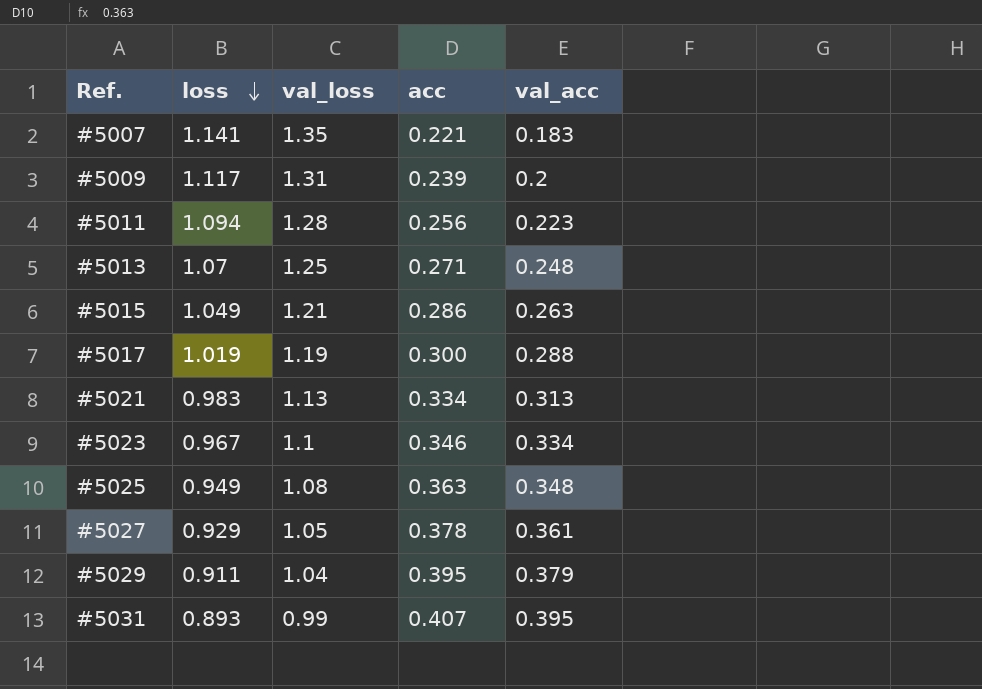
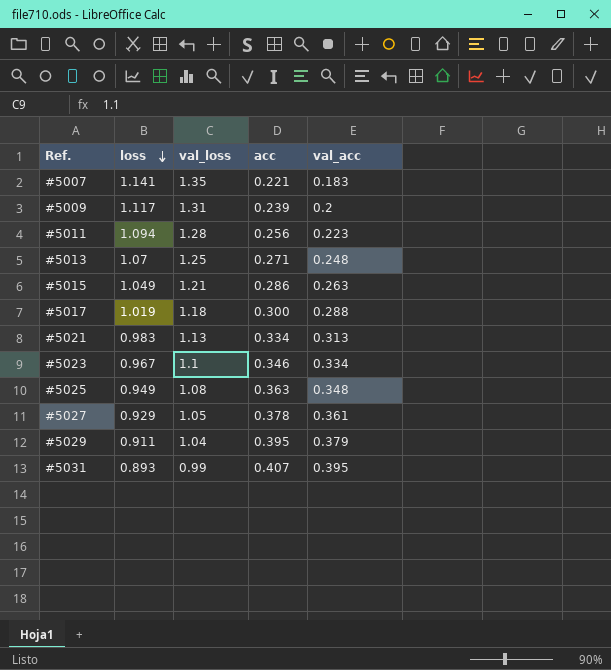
#5017 | val_loss: 1.19 -> 1.18

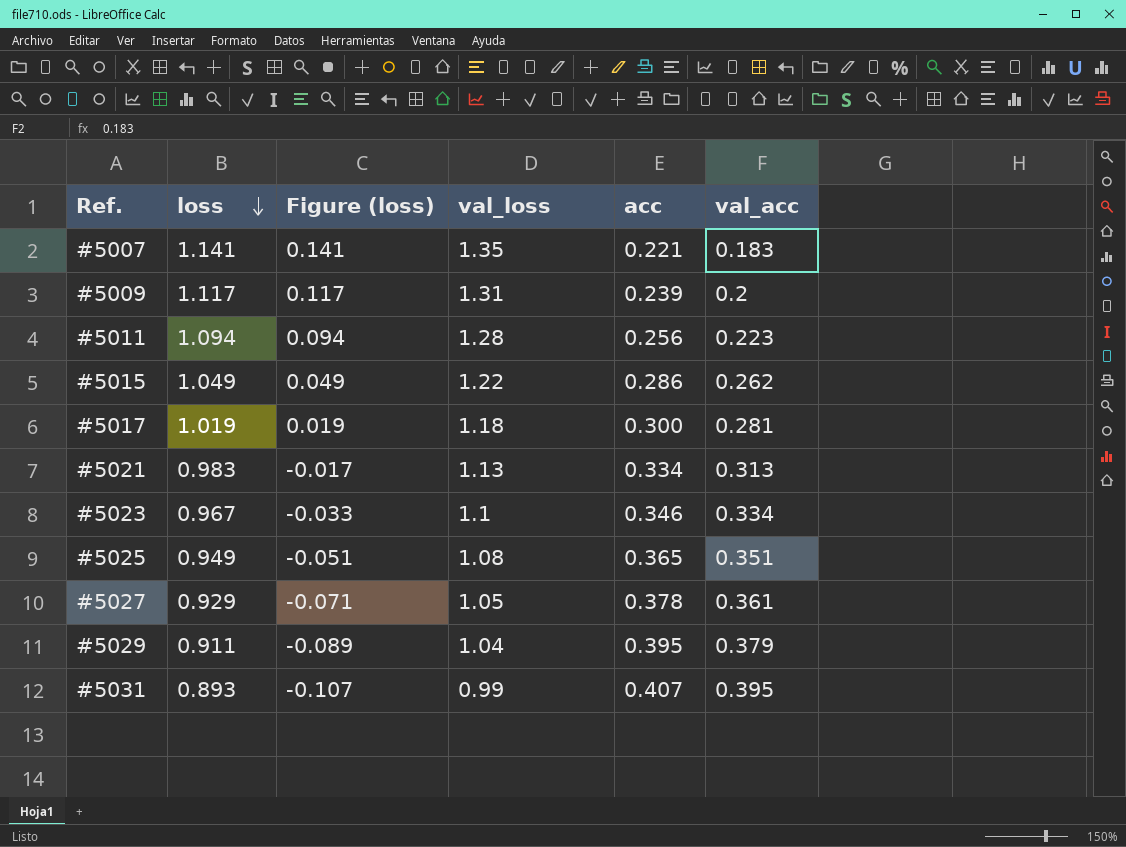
column Figure (loss) | formula: none -> [loss] - 1
row #5013: 1.07 | 1.25 | 0.271 | 0.248 -> none
#5015 | val_loss: 1.21 -> 1.22
#5015 | val_acc: 0.263 -> 0.262
#5017 | val_acc: 0.288 -> 0.281
#5025 | acc: 0.363 -> 0.365
#5025 | val_acc: 0.348 -> 0.351

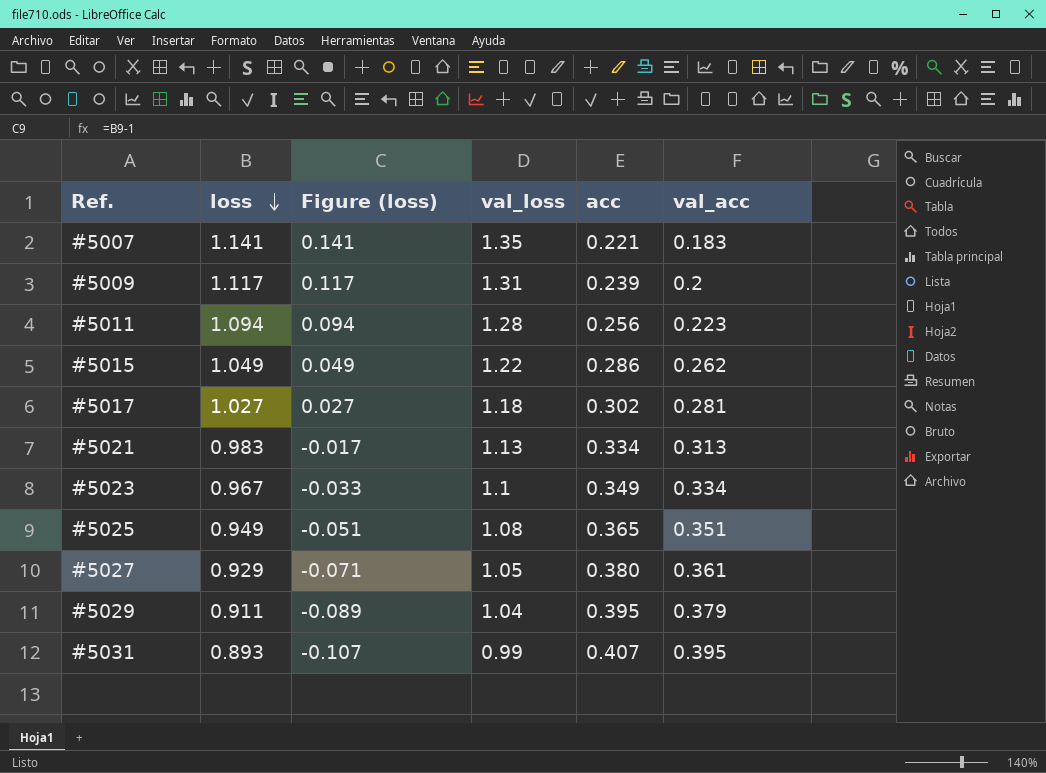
#5017 | loss: 1.019 -> 1.027
#5017 | Figure (loss): 0.019 -> 0.027
#5017 | acc: 0.300 -> 0.302
#5023 | acc: 0.346 -> 0.349
#5027 | acc: 0.378 -> 0.380

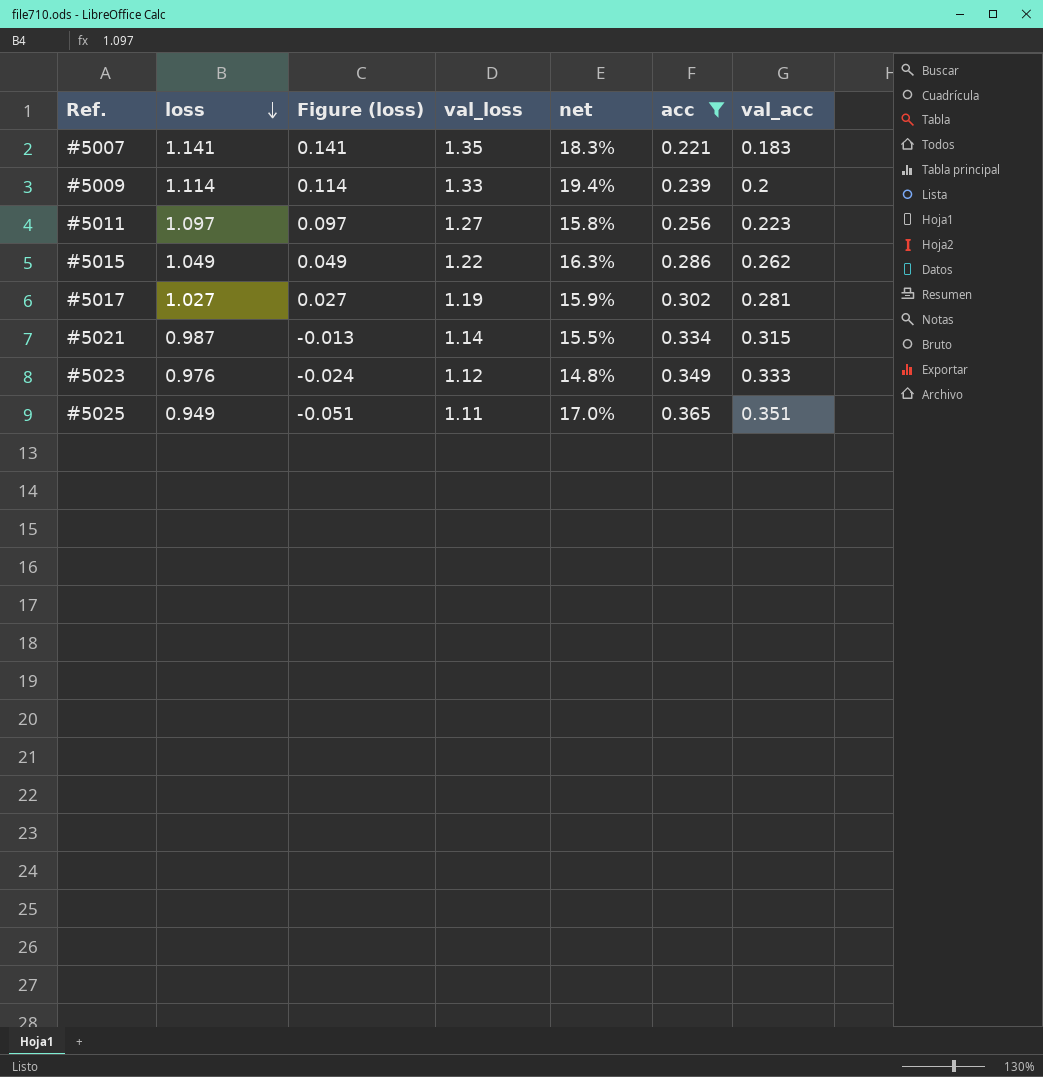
filter: none -> acc <= 0.365
column net | formula: none -> ([val_loss] - [loss]) / [loss]
#5009 | loss: 1.117 -> 1.114
#5009 | Figure (loss): 0.117 -> 0.114
#5009 | val_loss: 1.31 -> 1.33
#5011 | loss: 1.094 -> 1.097
#5011 | Figure (loss): 0.094 -> 0.097
#5011 | val_loss: 1.28 -> 1.27
#5017 | val_loss: 1.18 -> 1.19
#5021 | loss: 0.983 -> 0.987
#5021 | Figure (loss): -0.017 -> -0.013
#5021 | val_loss: 1.13 -> 1.14
#5021 | val_acc: 0.313 -> 0.315
#5023 | loss: 0.967 -> 0.976
#5023 | Figure (loss): -0.033 -> -0.024
#5023 | val_loss: 1.1 -> 1.12
#5023 | val_acc: 0.334 -> 0.333
#5025 | val_loss: 1.08 -> 1.11

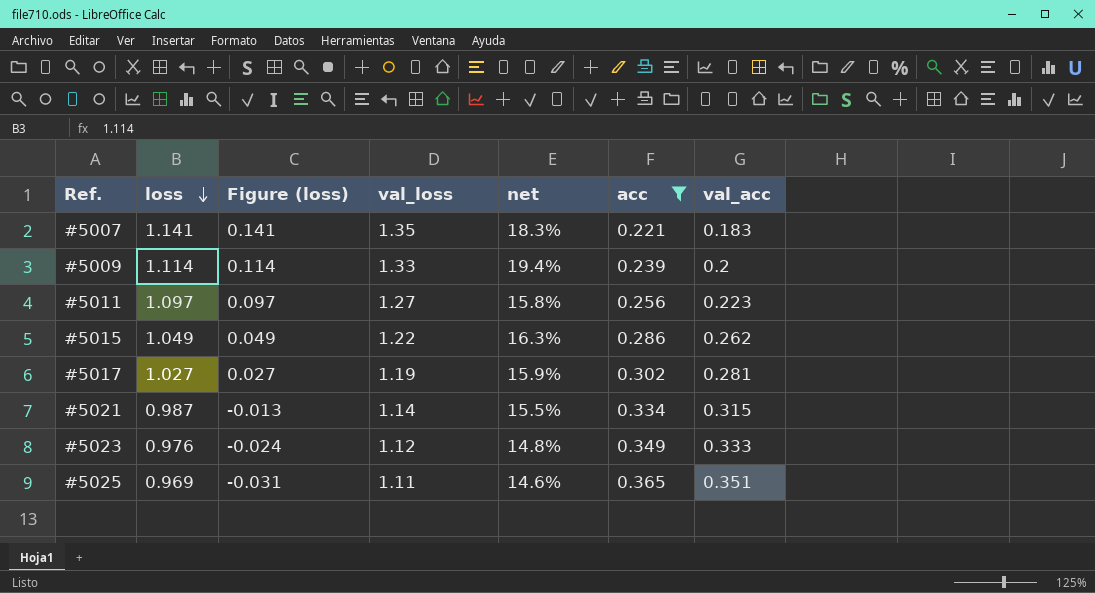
#5025 | loss: 0.949 -> 0.969
#5025 | Figure (loss): -0.051 -> -0.031
#5025 | net: 17.0% -> 14.6%

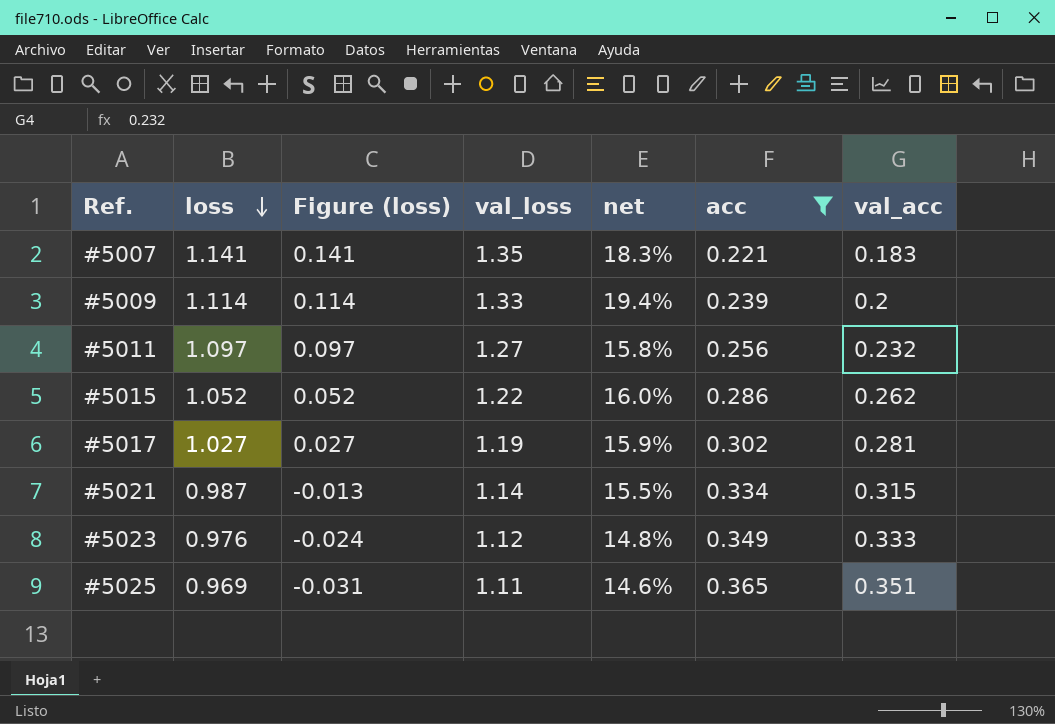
#5011 | val_acc: 0.223 -> 0.232
#5015 | loss: 1.049 -> 1.052
#5015 | Figure (loss): 0.049 -> 0.052
#5015 | net: 16.3% -> 16.0%

